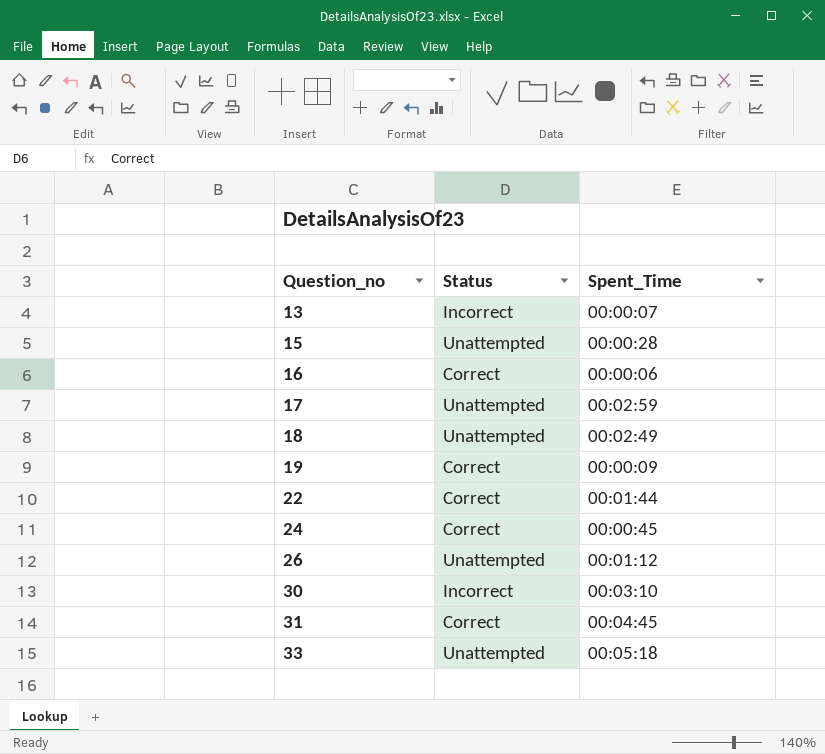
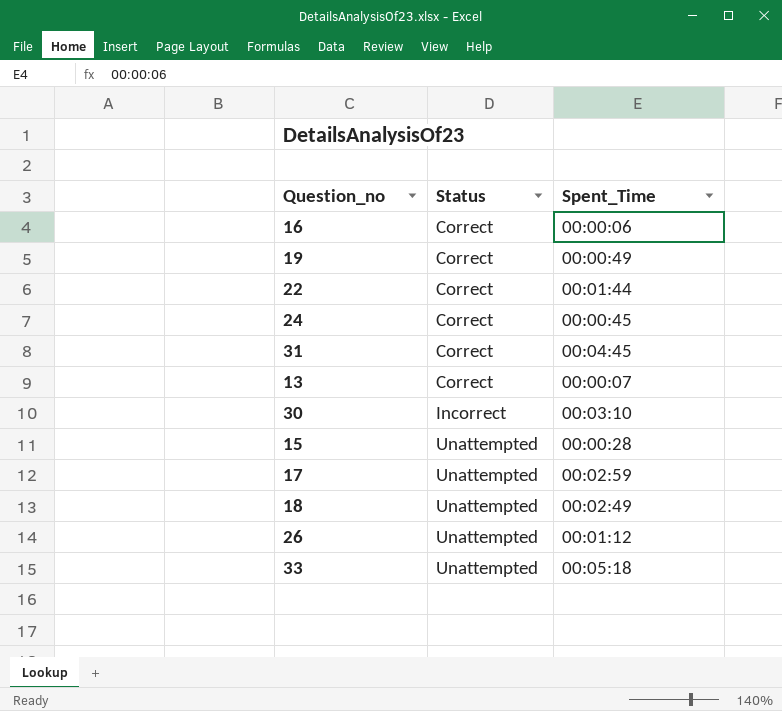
row order: Question_no ascending -> Status ascending
19 | Spent_Time: 00:00:09 -> 00:00:49
13 | Status: Incorrect -> Correct

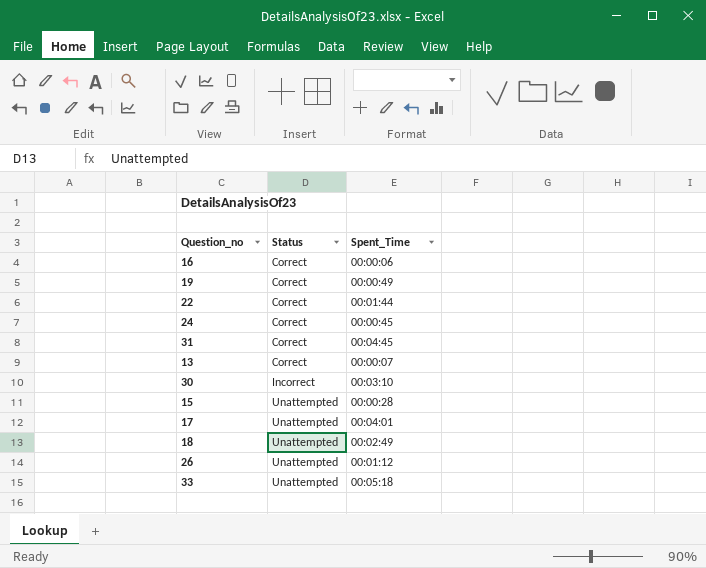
17 | Spent_Time: 00:02:59 -> 00:04:01

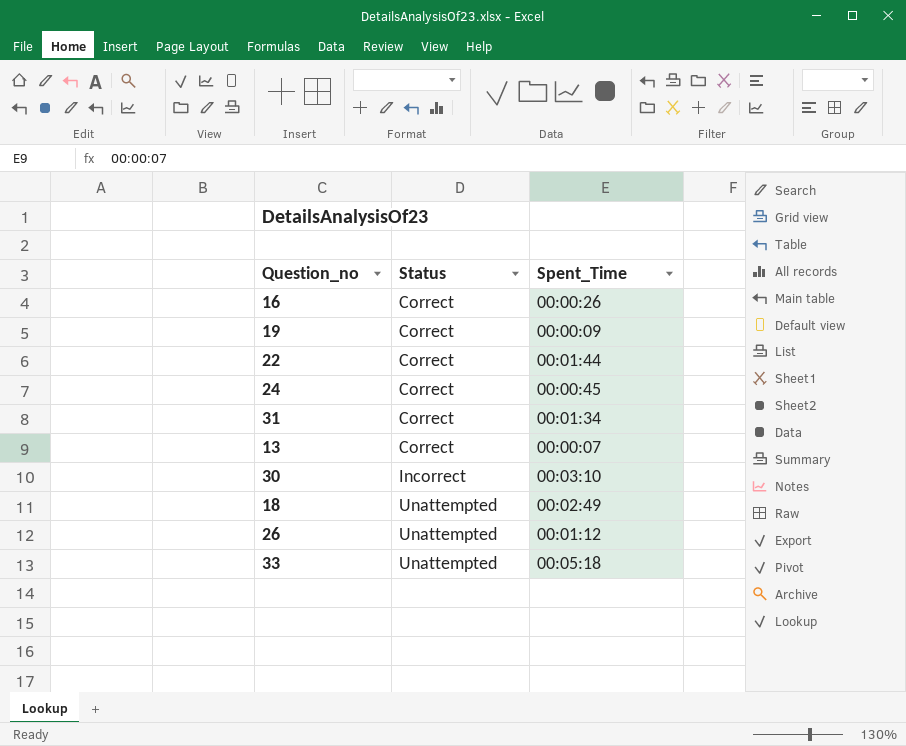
row 15: Unattempted | 00:00:28 -> none
row 17: Unattempted | 00:04:01 -> none
16 | Spent_Time: 00:00:06 -> 00:00:26
19 | Spent_Time: 00:00:49 -> 00:00:09
31 | Spent_Time: 00:04:45 -> 00:01:34

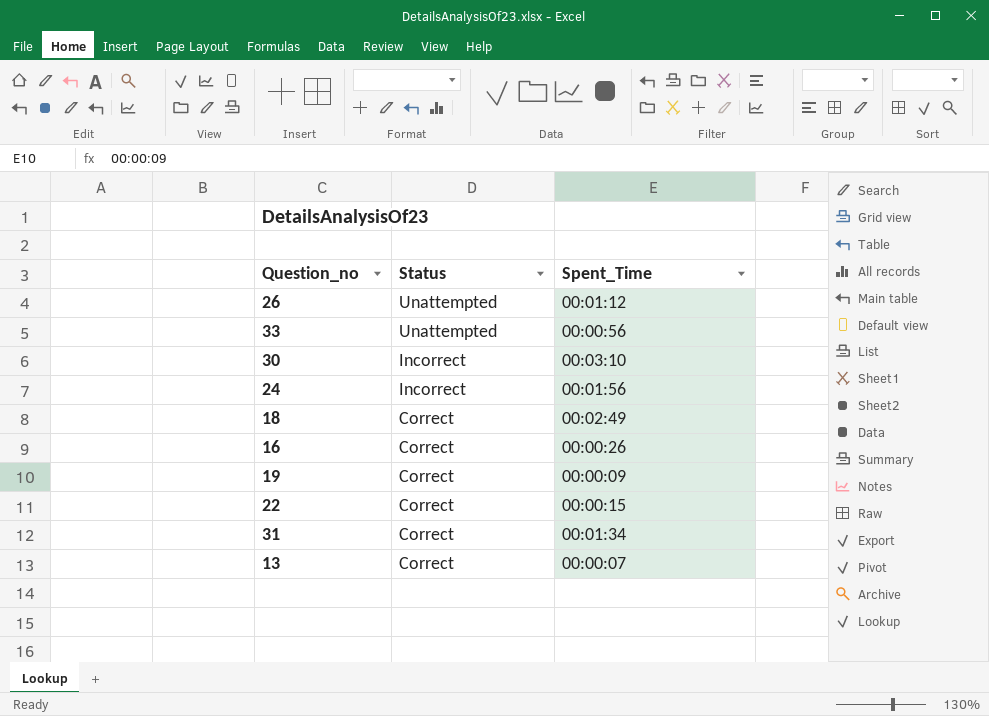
row order: Status ascending -> Status descending
33 | Spent_Time: 00:05:18 -> 00:00:56
24 | Status: Correct -> Incorrect
24 | Spent_Time: 00:00:45 -> 00:01:56
18 | Status: Unattempted -> Correct
22 | Spent_Time: 00:01:44 -> 00:00:15

